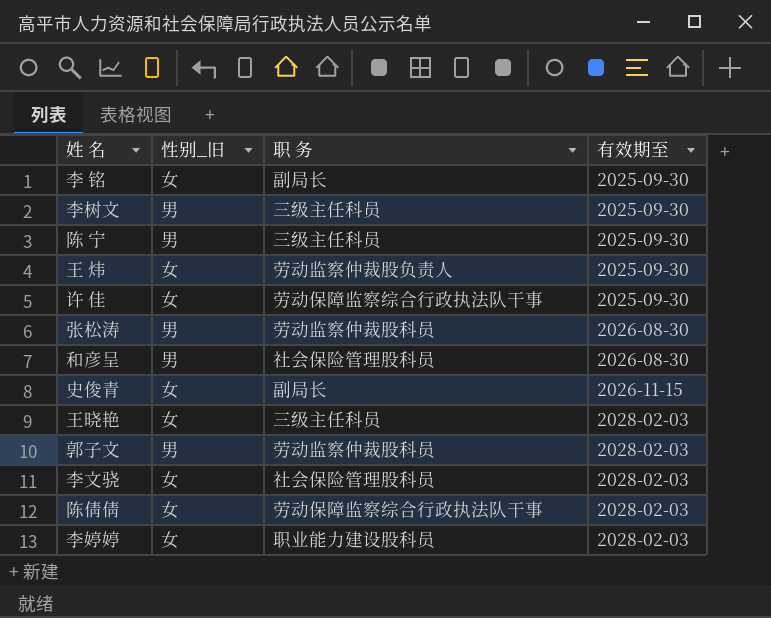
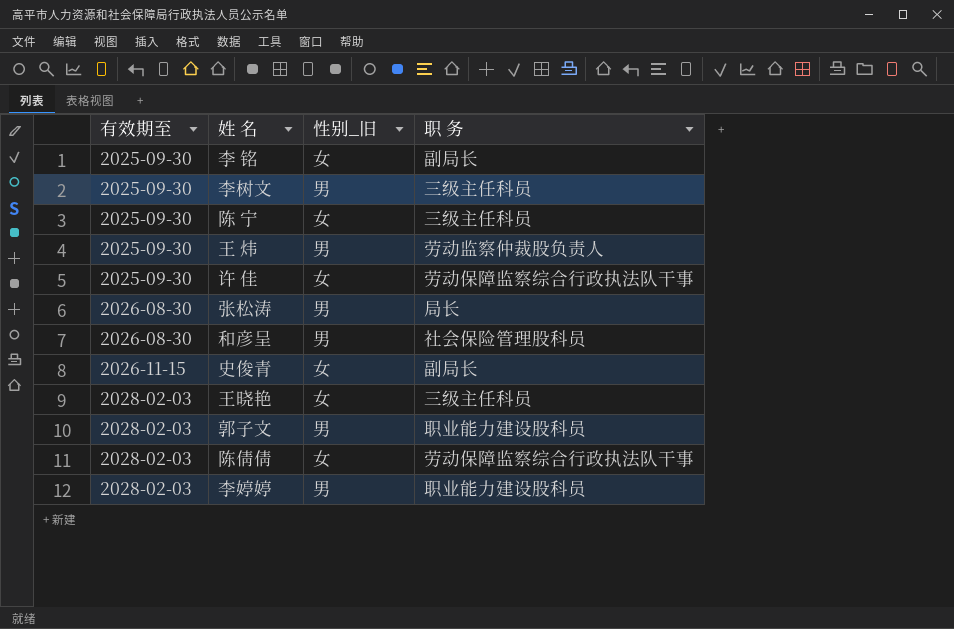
column 有效期至 | position: 4 -> 1
row 李文骁: 女 | 社会保险管理股科员 | 2028-02-03 -> none
陈 宁 | 性别_旧: 男 -> 女
王 炜 | 性别_旧: 女 -> 男
张松涛 | 职 务: 劳动监察仲裁股科员 -> 局长
郭子文 | 职 务: 劳动监察仲裁股科员 -> 职业能力建设股科员
李婷婷 | 性别_旧: 女 -> 男

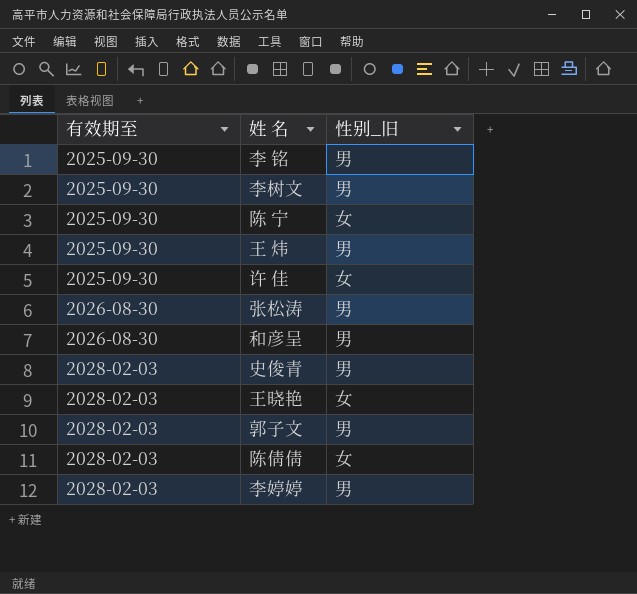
column 职 务 | position: 4 -> none
李 铭 | 性别_旧: 女 -> 男
史俊青 | 有效期至: 2026-11-15 -> 2028-02-03
史俊青 | 性别_旧: 女 -> 男

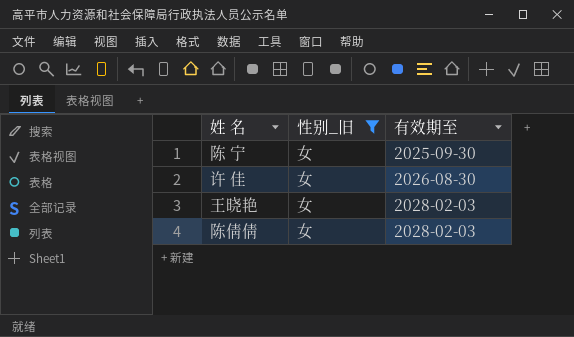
filter: none -> 性别_旧 = 女
column 有效期至 | position: 1 -> 3
许 佳 | 有效期至: 2025-09-30 -> 2026-08-30

